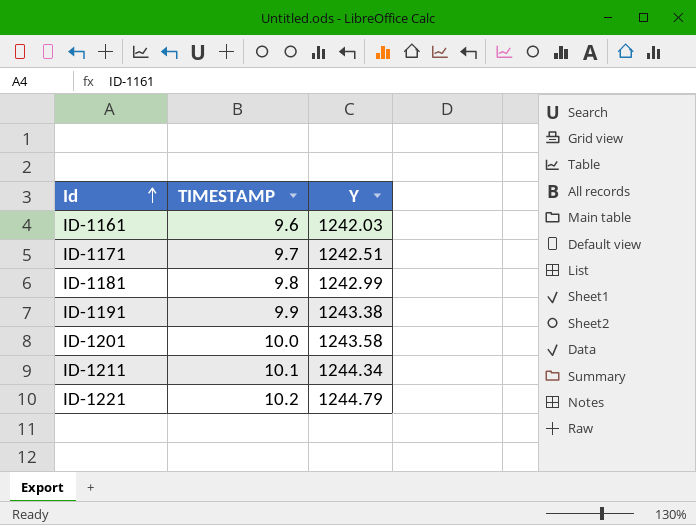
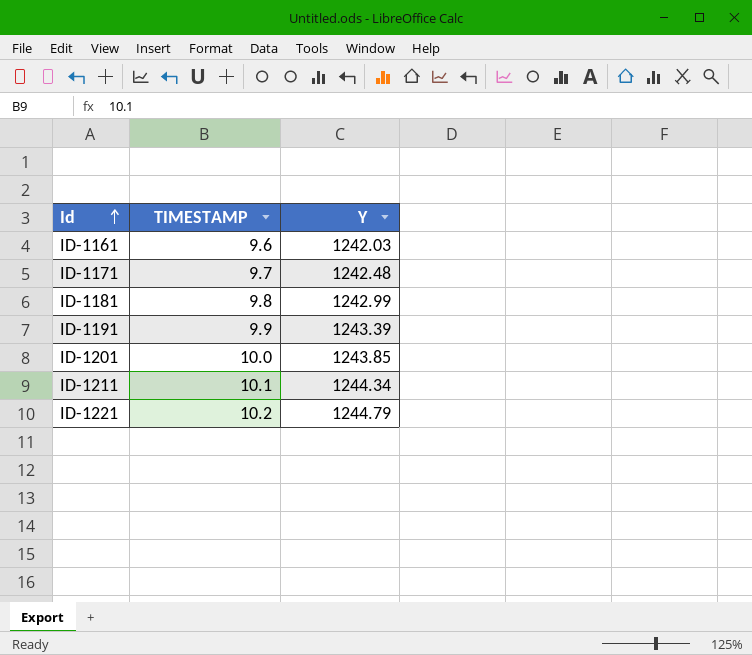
ID-1171 | Y: 1242.51 -> 1242.48
ID-1191 | Y: 1243.38 -> 1243.39
ID-1201 | Y: 1243.58 -> 1243.85

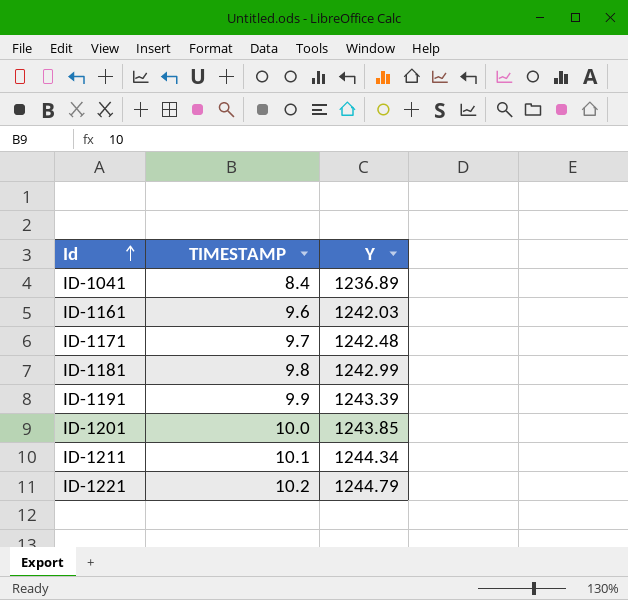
row ID-1041: none -> 8.4 | 1236.89

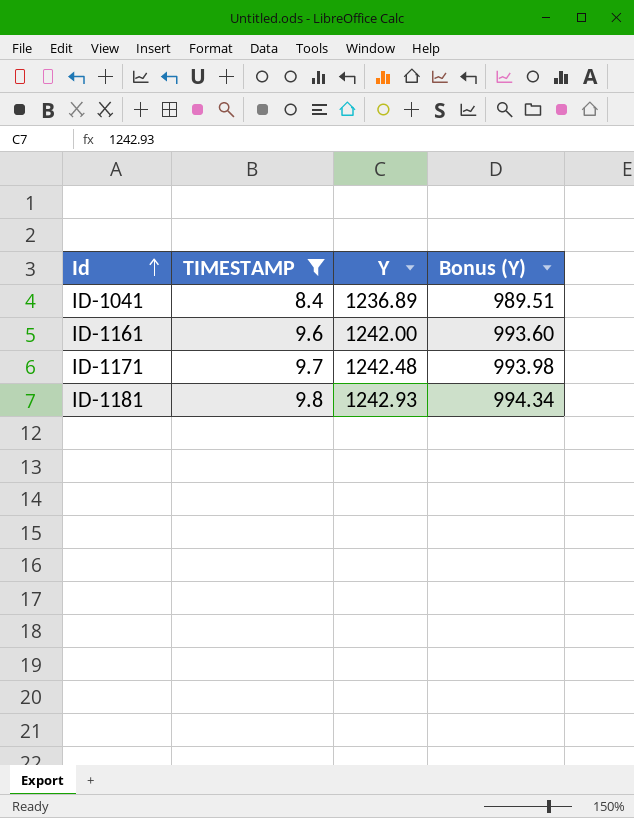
filter: none -> TIMESTAMP <= 9.8
column Bonus (Y) | formula: none -> [Y] * 0.8
ID-1161 | Y: 1242.03 -> 1242.00
ID-1181 | Y: 1242.99 -> 1242.93

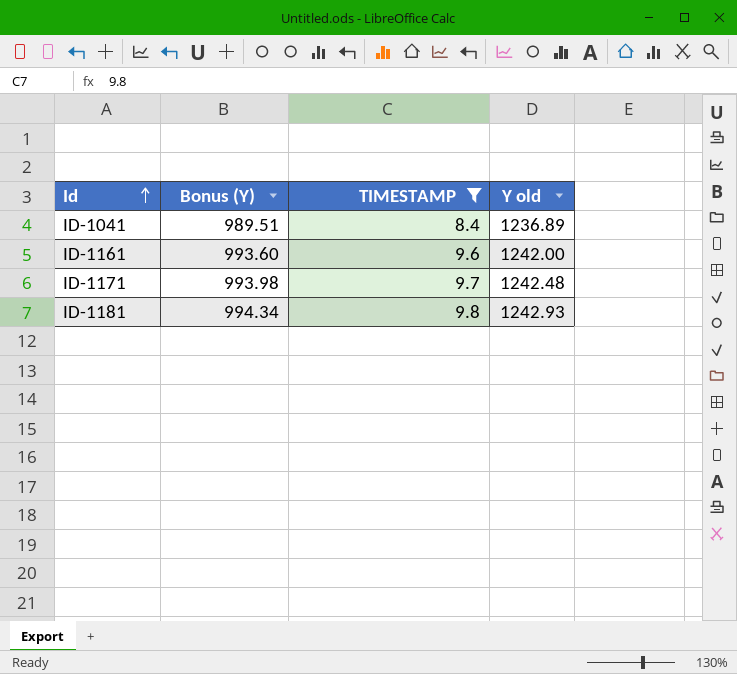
column Bonus (Y) | position: 4 -> 2
column name: Y -> Y old

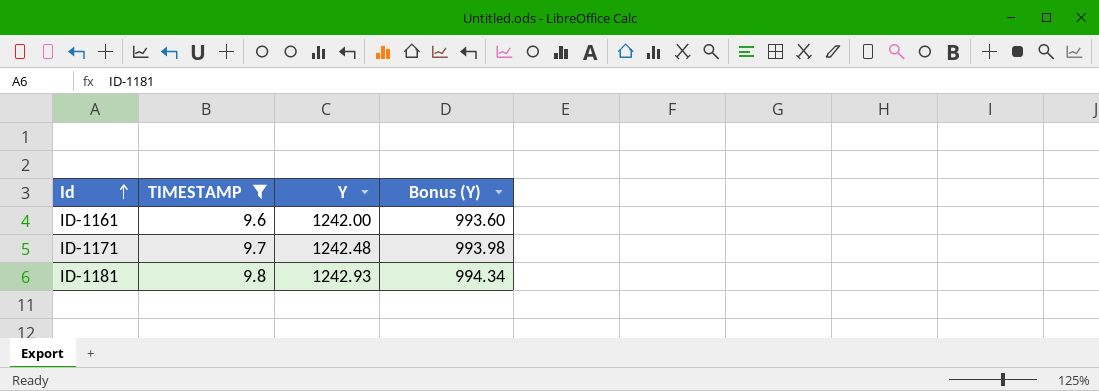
column name: Y old -> Y
column Bonus (Y) | position: 2 -> 4
row ID-1041: 989.51 | 8.4 | 1236.89 -> none

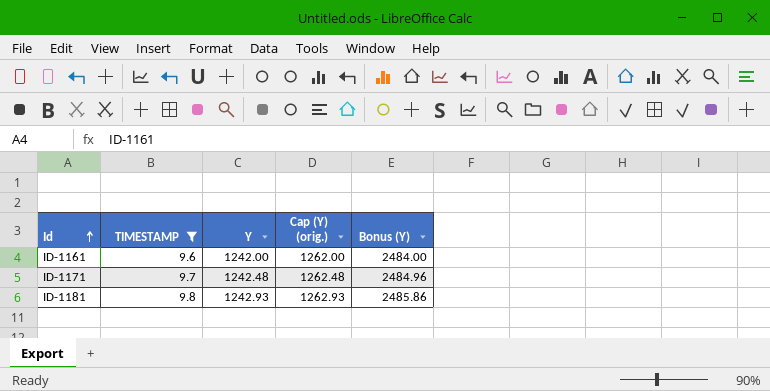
column Cap (Y) (orig.) | formula: none -> [Y] + 20
column Bonus (Y) | formula: [Y] * 0.8 -> [Y] * 2

